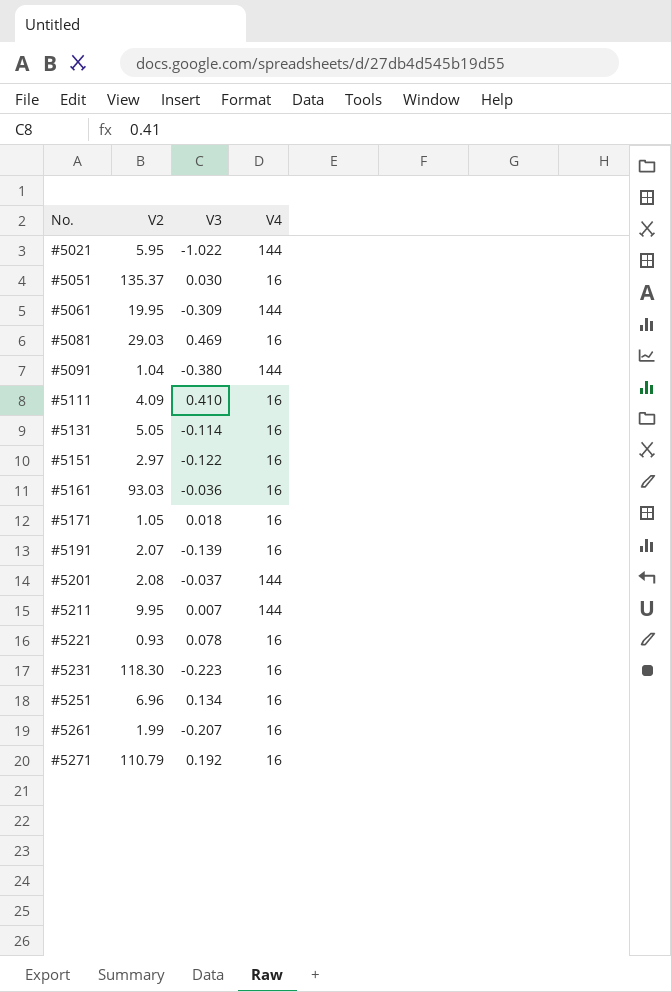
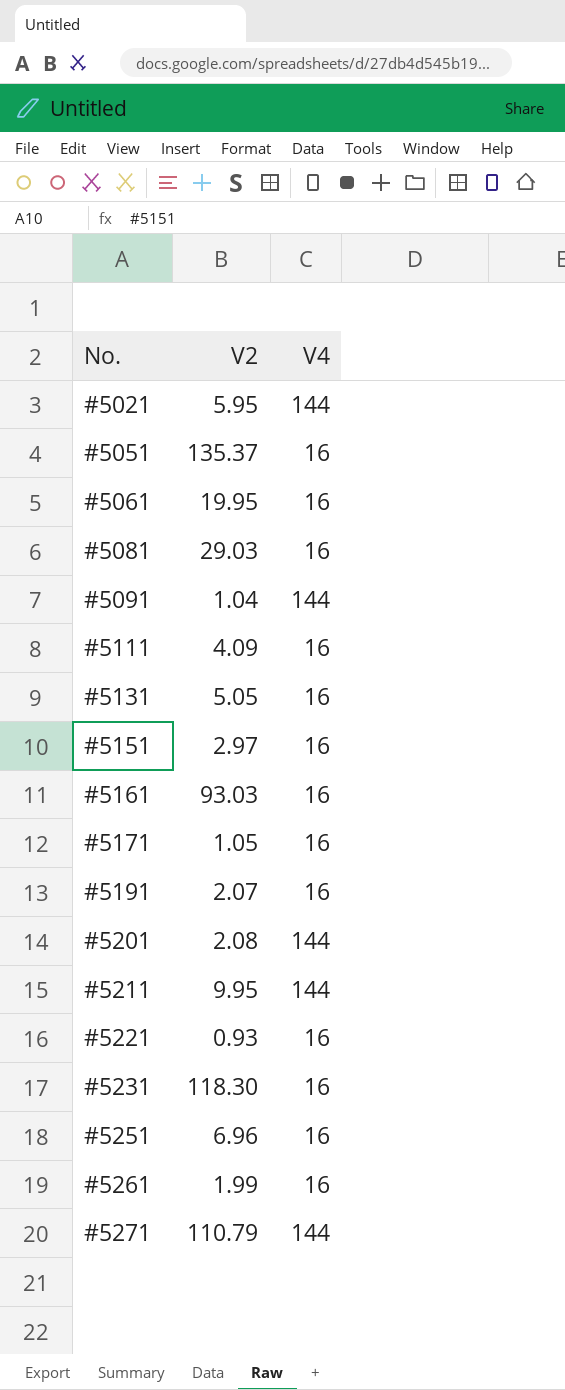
column V3 | position: 3 -> none
#5061 | V4: 144 -> 16
#5271 | V4: 16 -> 144

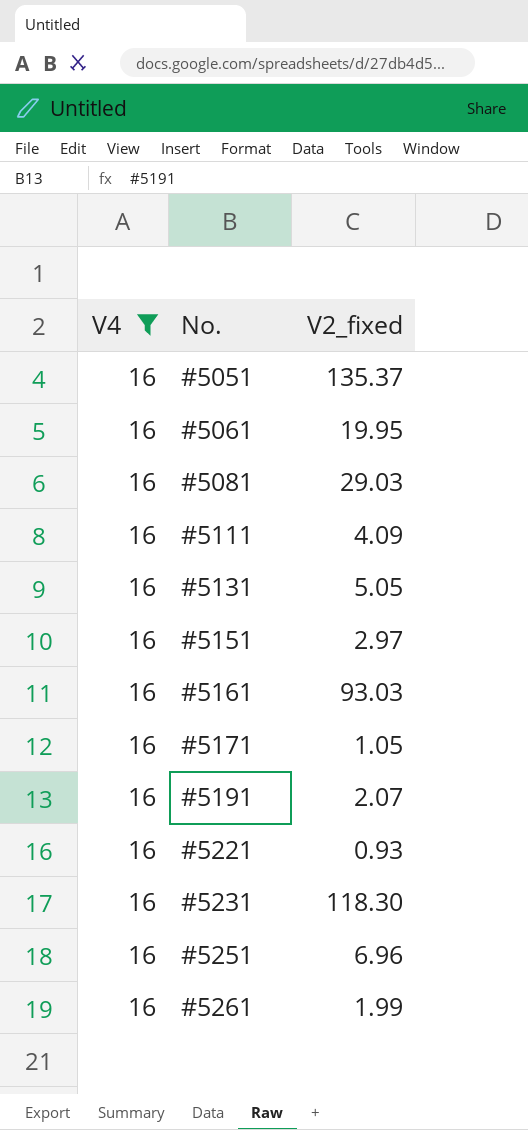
filter: none -> V4 = 16
column V4 | position: 3 -> 1
column name: V2 -> V2_fixed

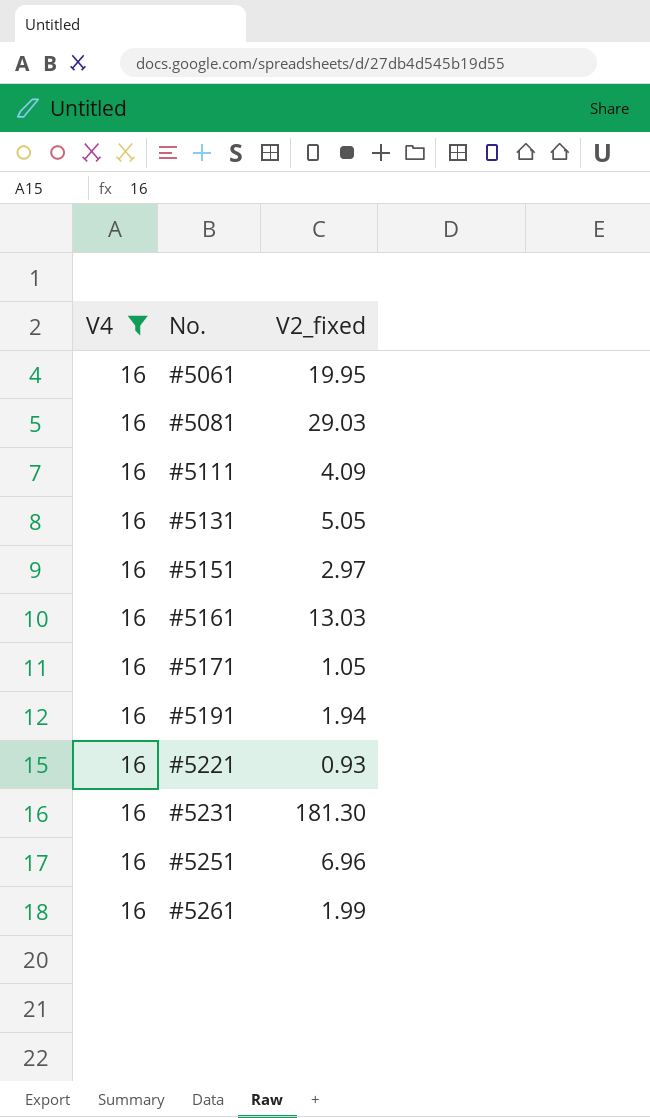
row #5051: 16 | 135.37 -> none
#5161 | V2_fixed: 93.03 -> 13.03
#5191 | V2_fixed: 2.07 -> 1.94
#5231 | V2_fixed: 118.30 -> 181.30

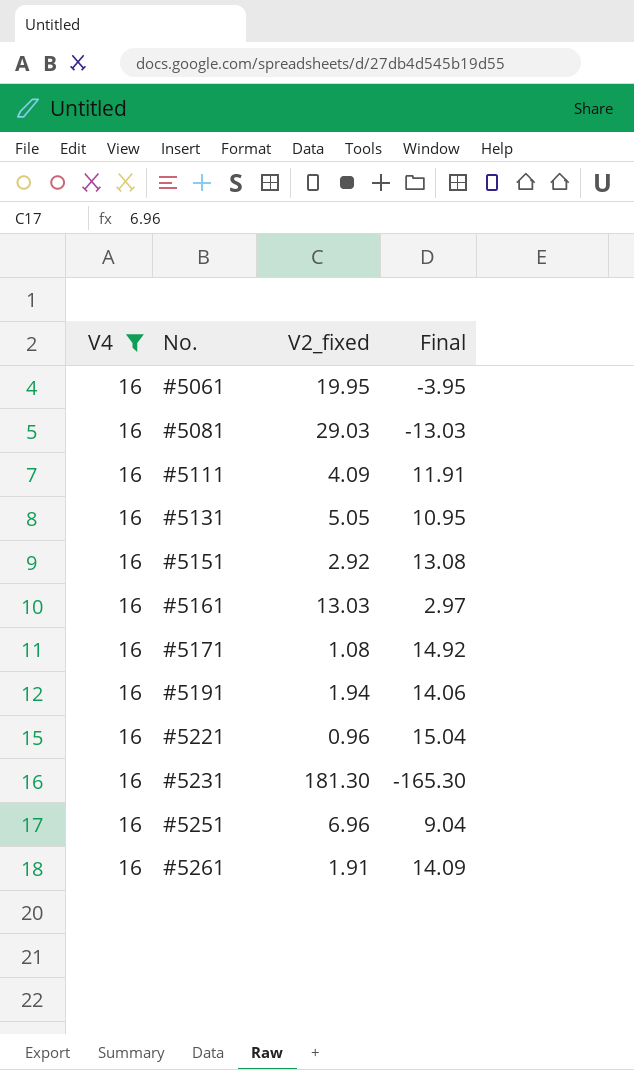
column Final | formula: none -> [V4] - [V2_fixed]
#5151 | V2_fixed: 2.97 -> 2.92
#5171 | V2_fixed: 1.05 -> 1.08
#5221 | V2_fixed: 0.93 -> 0.96
#5261 | V2_fixed: 1.99 -> 1.91

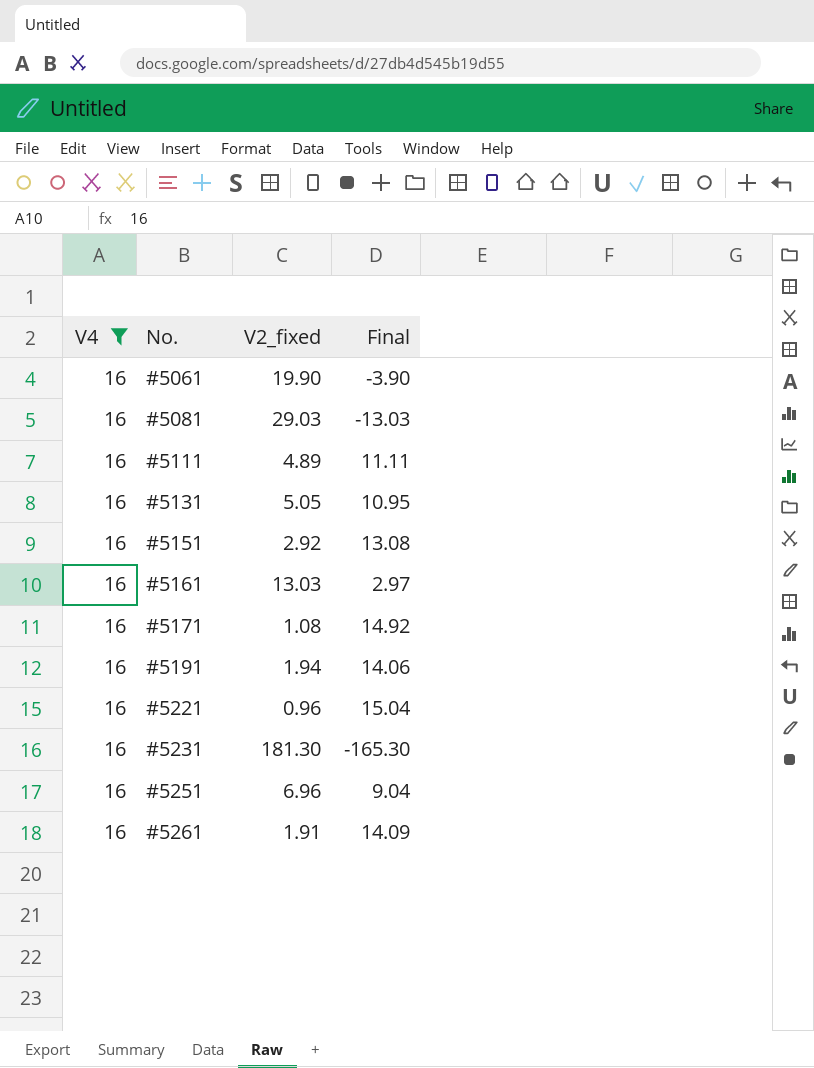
#5061 | V2_fixed: 19.95 -> 19.90
#5061 | Final: -3.95 -> -3.90
#5111 | V2_fixed: 4.09 -> 4.89
#5111 | Final: 11.91 -> 11.11

